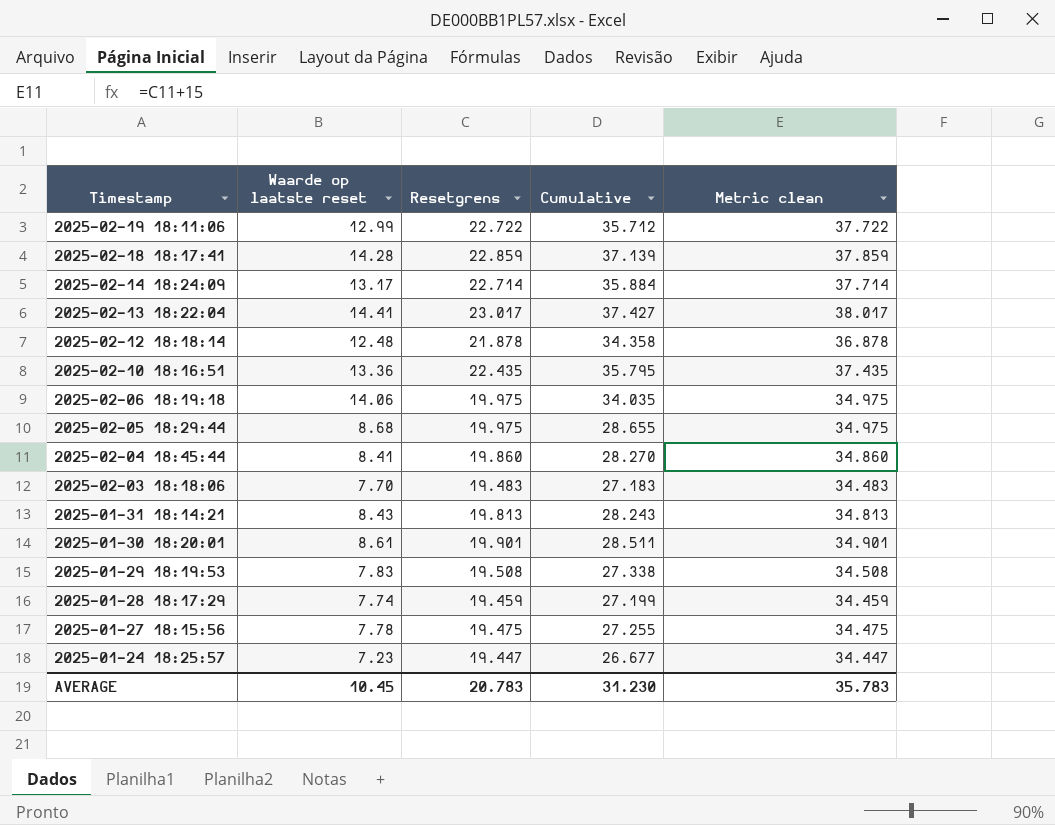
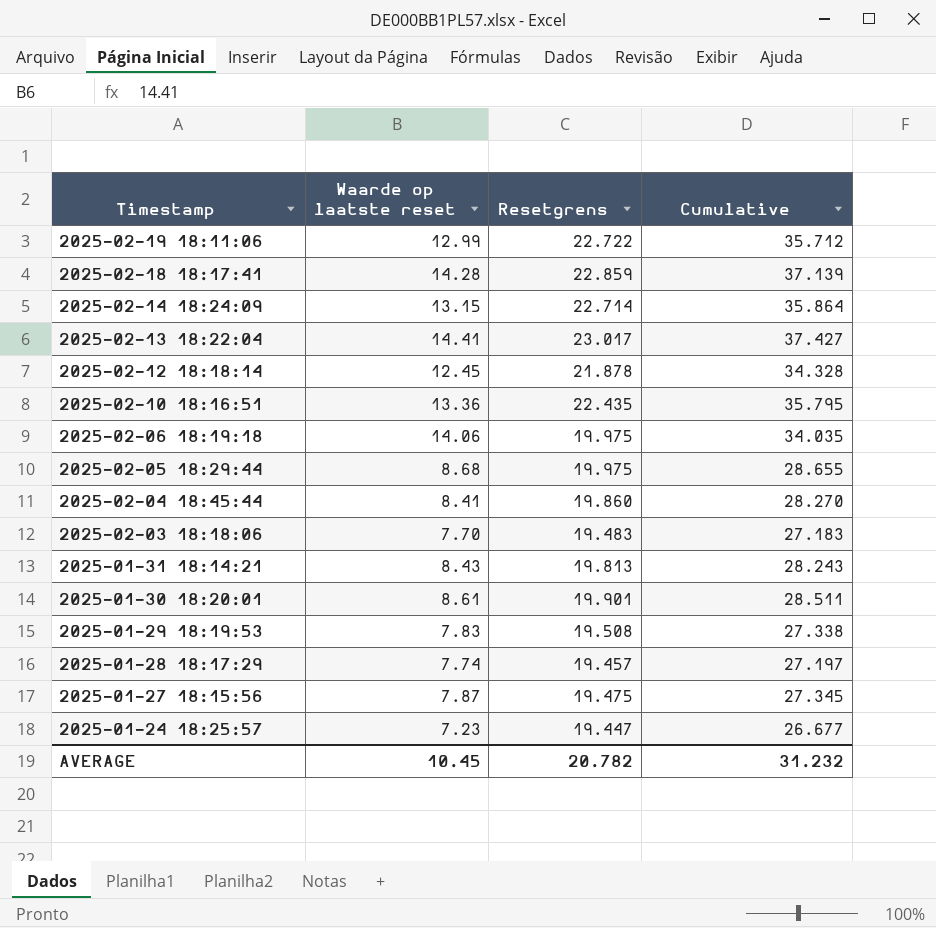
column Metric clean | formula: [Resetgrens] + 15 -> none
2025-02-14 18:24:09 | Waarde op laatste reset: 13.17 -> 13.15
2025-02-14 18:24:09 | Cumulative: 35.884 -> 35.864
2025-02-12 18:18:14 | Waarde op laatste reset: 12.48 -> 12.45
2025-02-12 18:18:14 | Cumulative: 34.358 -> 34.328
2025-01-28 18:17:29 | Resetgrens: 19.459 -> 19.457
2025-01-28 18:17:29 | Cumulative: 27.199 -> 27.197
2025-01-27 18:15:56 | Waarde op laatste reset: 7.78 -> 7.87
2025-01-27 18:15:56 | Cumulative: 27.255 -> 27.345
AVERAGE | Resetgrens: 20.783 -> 20.782
AVERAGE | Cumulative: 31.230 -> 31.232

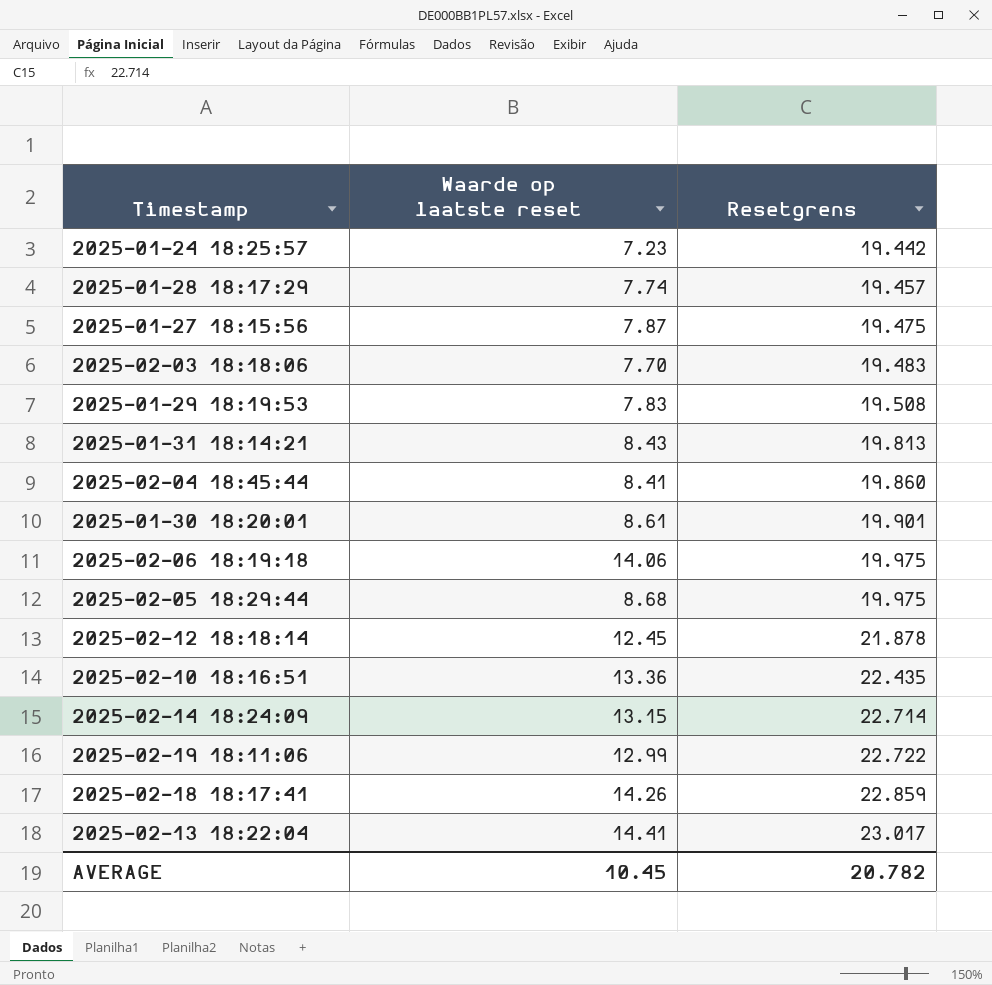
row order: Timestamp descending -> Resetgrens ascending
column Cumulative | formula: [Waarde op laatste reset] + [Resetgrens] -> none
2025-01-24 18:25:57 | Resetgrens: 19.447 -> 19.442
2025-02-18 18:17:41 | Waarde op laatste reset: 14.28 -> 14.26

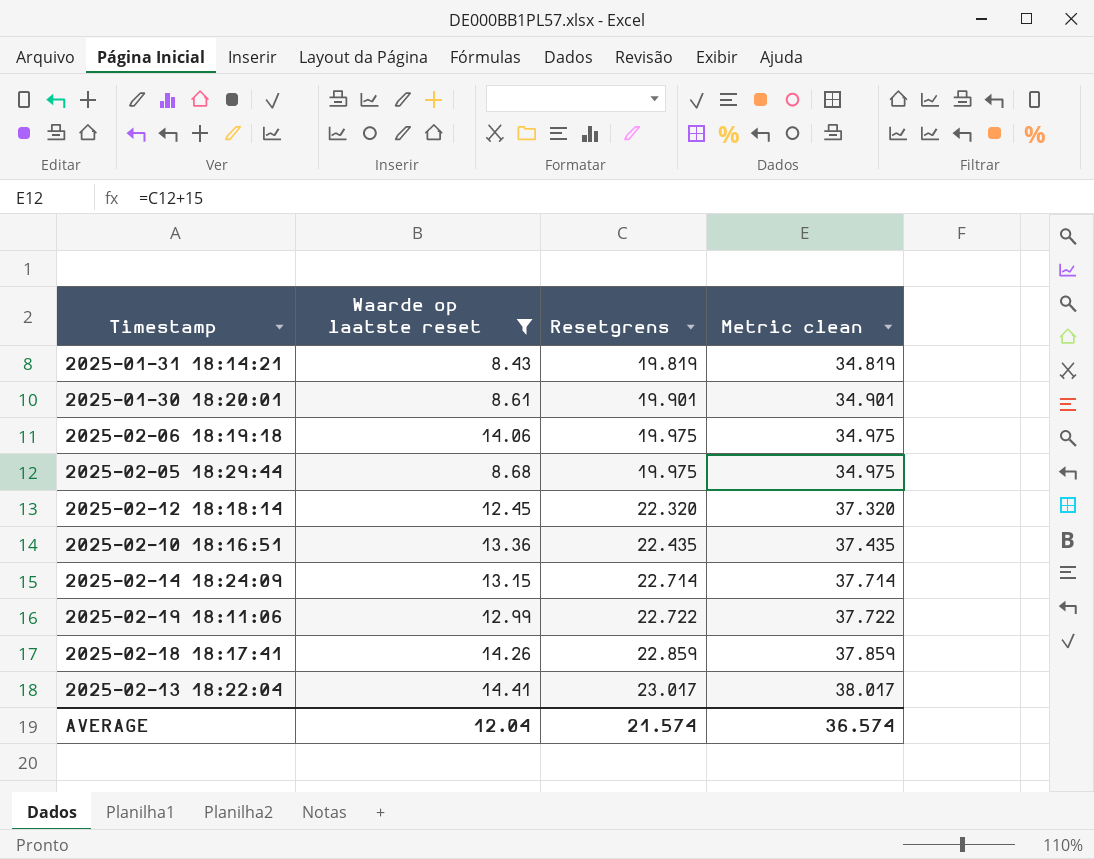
filter: none -> Waarde op laatste reset >= 8.43
column Metric clean | formula: none -> [Resetgrens] + 15
2025-01-31 18:14:21 | Resetgrens: 19.813 -> 19.819
2025-02-12 18:18:14 | Resetgrens: 21.878 -> 22.320
AVERAGE | Waarde op laatste reset: 10.45 -> 12.04
AVERAGE | Resetgrens: 20.782 -> 21.574

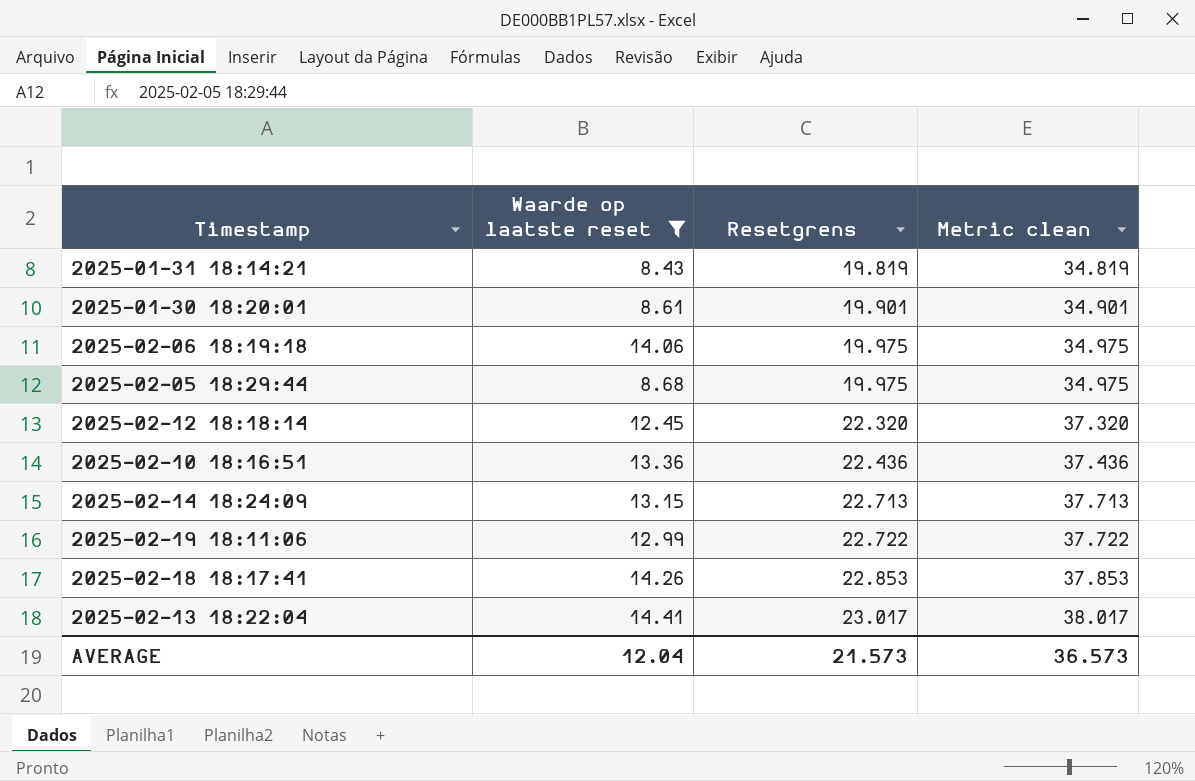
2025-02-10 18:16:51 | Resetgrens: 22.435 -> 22.436
2025-02-10 18:16:51 | Metric clean: 37.435 -> 37.436
2025-02-14 18:24:09 | Resetgrens: 22.714 -> 22.713
2025-02-14 18:24:09 | Metric clean: 37.714 -> 37.713
2025-02-18 18:17:41 | Resetgrens: 22.859 -> 22.853
2025-02-18 18:17:41 | Metric clean: 37.859 -> 37.853
AVERAGE | Resetgrens: 21.574 -> 21.573
AVERAGE | Metric clean: 36.574 -> 36.573

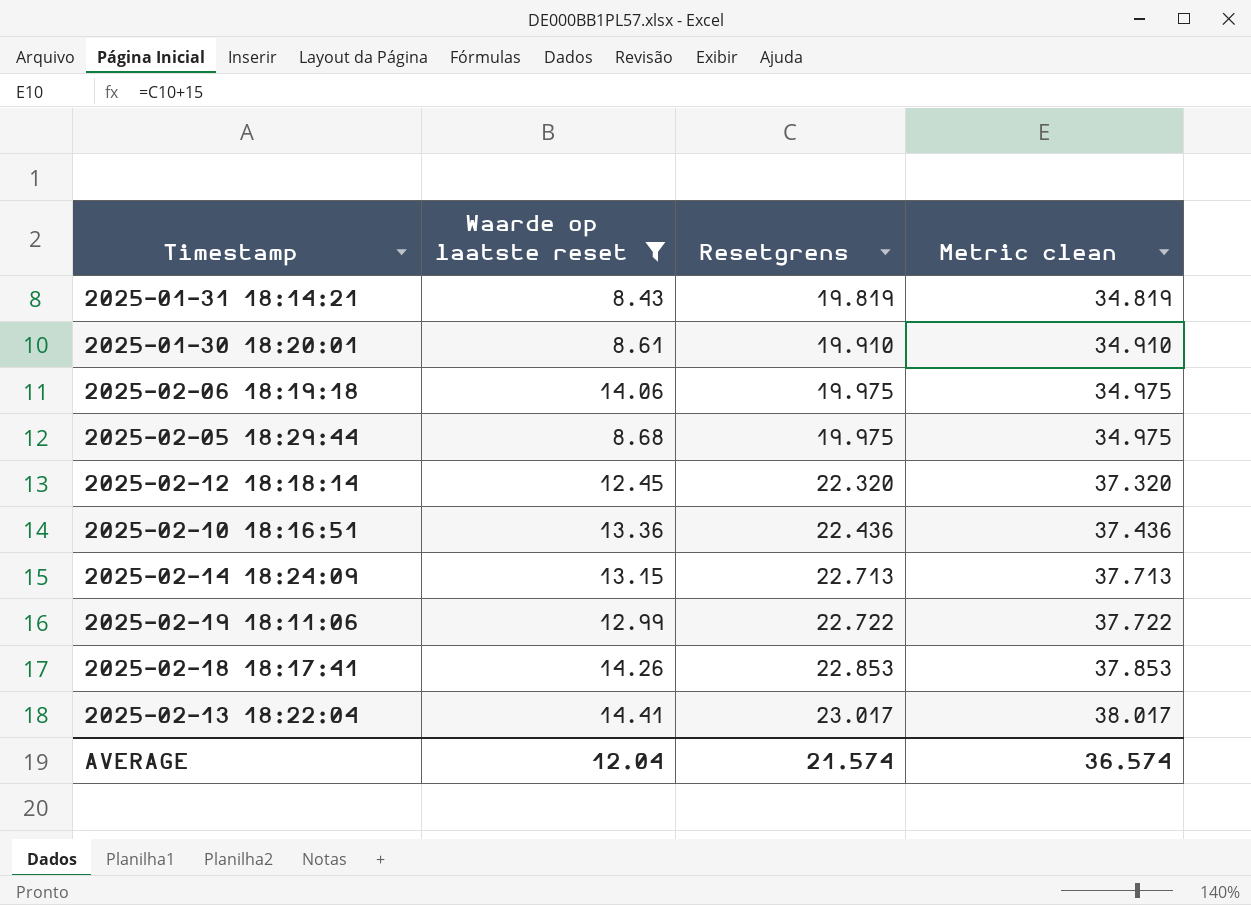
2025-01-30 18:20:01 | Resetgrens: 19.901 -> 19.910
2025-01-30 18:20:01 | Metric clean: 34.901 -> 34.910
AVERAGE | Resetgrens: 21.573 -> 21.574
AVERAGE | Metric clean: 36.573 -> 36.574

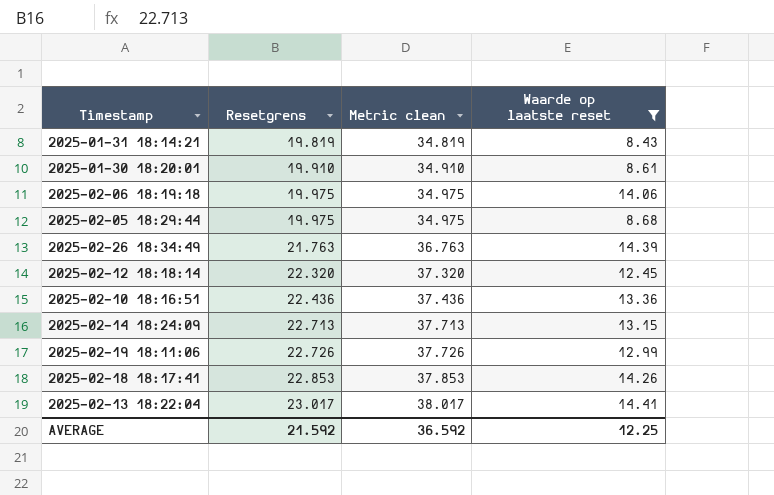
column Waarde op laatste reset | position: 2 -> 4
row 2025-02-26 18:34:49: none -> 21.763 | 36.763 | 14.39
2025-02-19 18:11:06 | Resetgrens: 22.722 -> 22.726
2025-02-19 18:11:06 | Metric clean: 37.722 -> 37.726
AVERAGE | Resetgrens: 21.574 -> 21.592
AVERAGE | Metric clean: 36.574 -> 36.592
AVERAGE | Waarde op laatste reset: 12.04 -> 12.25

